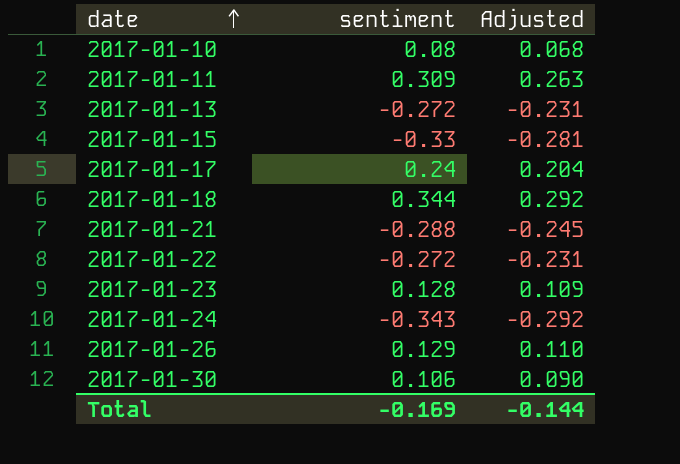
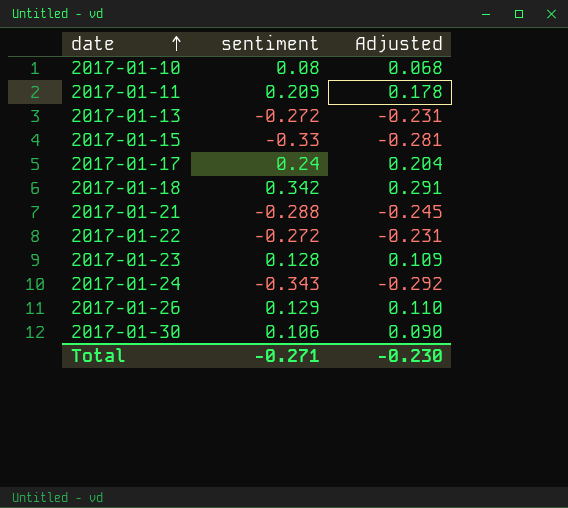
2017-01-11 | sentiment: 0.309 -> 0.209
2017-01-11 | Adjusted: 0.263 -> 0.178
2017-01-18 | sentiment: 0.344 -> 0.342
2017-01-18 | Adjusted: 0.292 -> 0.291
Total | sentiment: -0.169 -> -0.271
Total | Adjusted: -0.144 -> -0.230

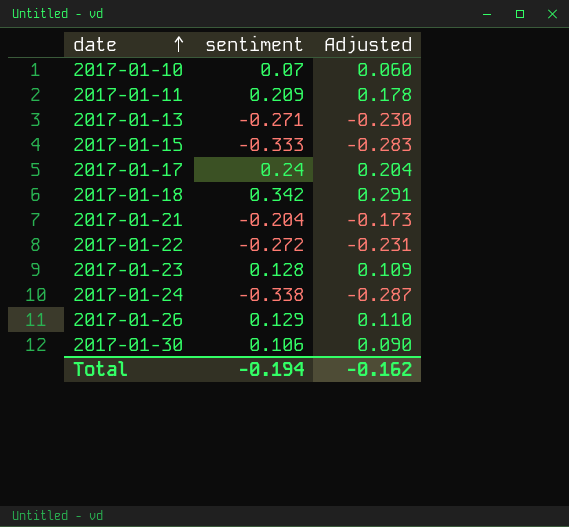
2017-01-10 | sentiment: 0.08 -> 0.07
2017-01-10 | Adjusted: 0.068 -> 0.060
2017-01-13 | sentiment: -0.272 -> -0.271
2017-01-13 | Adjusted: -0.231 -> -0.230
2017-01-15 | sentiment: -0.33 -> -0.333
2017-01-15 | Adjusted: -0.281 -> -0.283
2017-01-21 | sentiment: -0.288 -> -0.204
2017-01-21 | Adjusted: -0.245 -> -0.173
2017-01-24 | sentiment: -0.343 -> -0.338
2017-01-24 | Adjusted: -0.292 -> -0.287
Total | sentiment: -0.271 -> -0.194
Total | Adjusted: -0.230 -> -0.162

